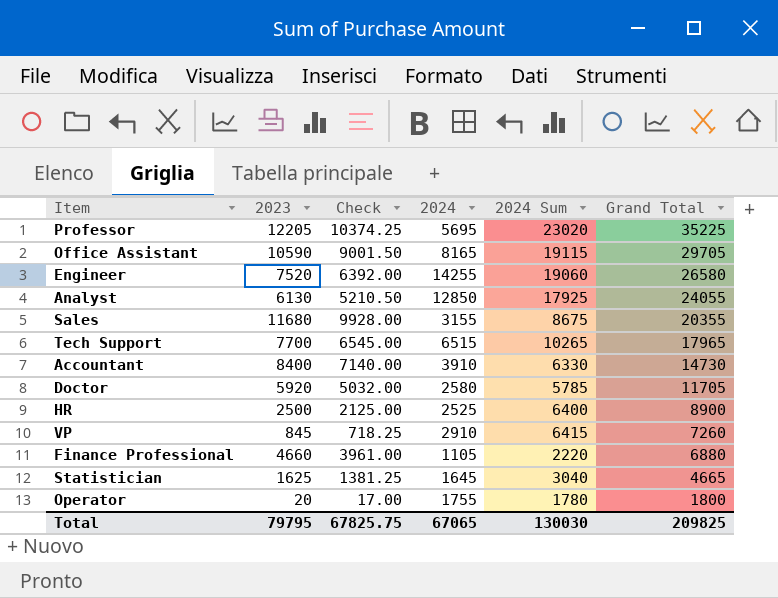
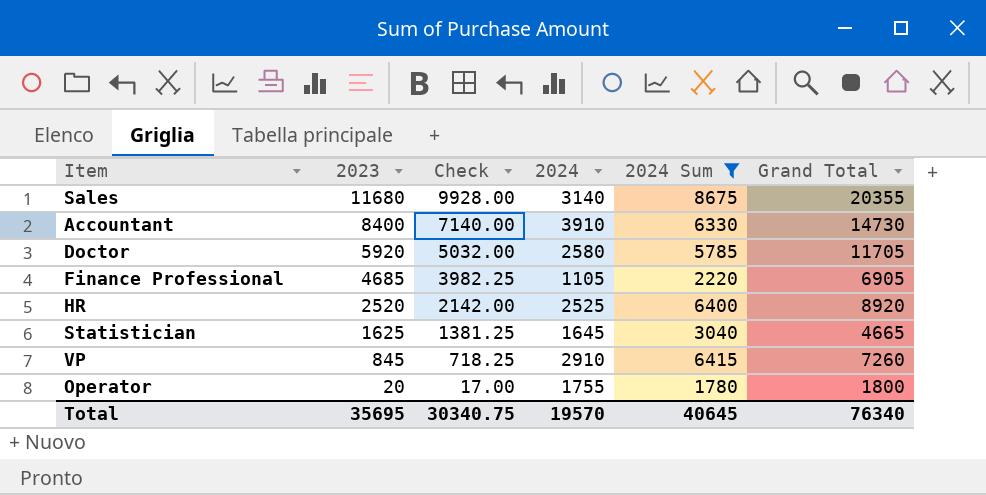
filter: none -> 2024 Sum <= 8675
row order: Grand Total descending -> 2023 descending
Sales | 2024: 3155 -> 3140
Finance Professional | 2023: 4660 -> 4685
Finance Professional | Check: 3961.00 -> 3982.25
Finance Professional | Grand Total: 6880 -> 6905
HR | 2023: 2500 -> 2520
HR | Check: 2125.00 -> 2142.00
HR | Grand Total: 8900 -> 8920
Total | 2023: 79795 -> 35695
Total | Check: 67825.75 -> 30340.75
Total | 2024: 67065 -> 19570
Total | 2024 Sum: 130030 -> 40645
Total | Grand Total: 209825 -> 76340

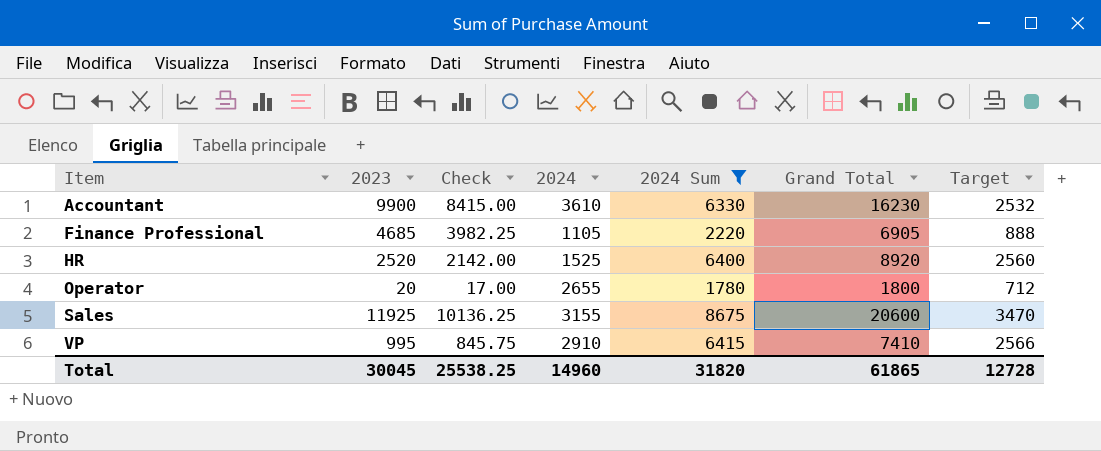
row order: 2023 descending -> Item ascending
column Target | formula: none -> [2024 Sum] * 0.4
row Doctor: 5920 | 5032.00 | 2580 | 5785 | 11705 -> none
row Statistician: 1625 | 1381.25 | 1645 | 3040 | 4665 -> none
Accountant | 2023: 8400 -> 9900
Accountant | Check: 7140.00 -> 8415.00
Accountant | 2024: 3910 -> 3610
Accountant | Grand Total: 14730 -> 16230
HR | 2024: 2525 -> 1525
Operator | 2024: 1755 -> 2655
Sales | 2023: 11680 -> 11925
Sales | Check: 9928.00 -> 10136.25
Sales | 2024: 3140 -> 3155
Sales | Grand Total: 20355 -> 20600
VP | 2023: 845 -> 995
VP | Check: 718.25 -> 845.75
VP | Grand Total: 7260 -> 7410
Total | 2023: 35695 -> 30045
Total | Check: 30340.75 -> 25538.25
Total | 2024: 19570 -> 14960
Total | 2024 Sum: 40645 -> 31820
Total | Grand Total: 76340 -> 61865

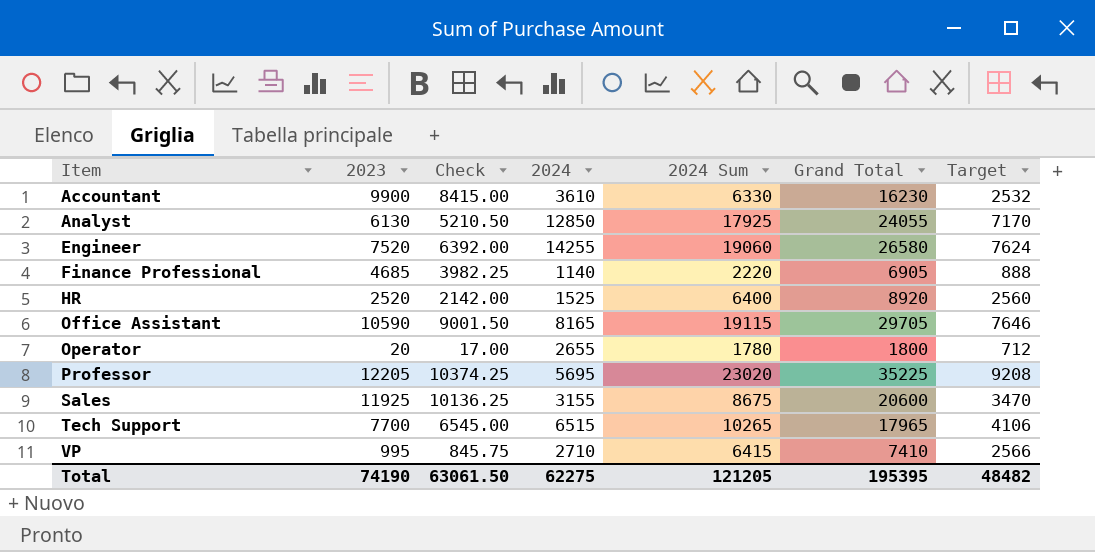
filter: 2024 Sum <= 8675 -> none
Finance Professional | 2024: 1105 -> 1140
VP | 2024: 2910 -> 2710
Total | 2023: 30045 -> 74190
Total | Check: 25538.25 -> 63061.50
Total | 2024: 14960 -> 62275
Total | 2024 Sum: 31820 -> 121205
Total | Grand Total: 61865 -> 195395
Total | Target: 12728 -> 48482

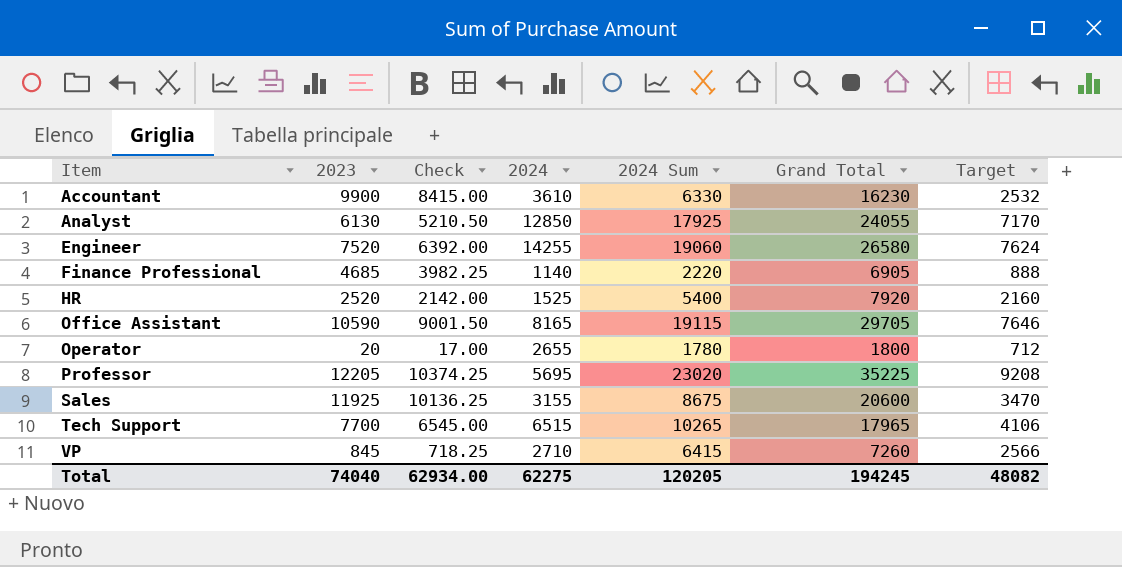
HR | 2024 Sum: 6400 -> 5400
HR | Grand Total: 8920 -> 7920
HR | Target: 2560 -> 2160
VP | 2023: 995 -> 845
VP | Check: 845.75 -> 718.25
VP | Grand Total: 7410 -> 7260
Total | 2023: 74190 -> 74040
Total | Check: 63061.50 -> 62934.00
Total | 2024 Sum: 121205 -> 120205
Total | Grand Total: 195395 -> 194245
Total | Target: 48482 -> 48082

